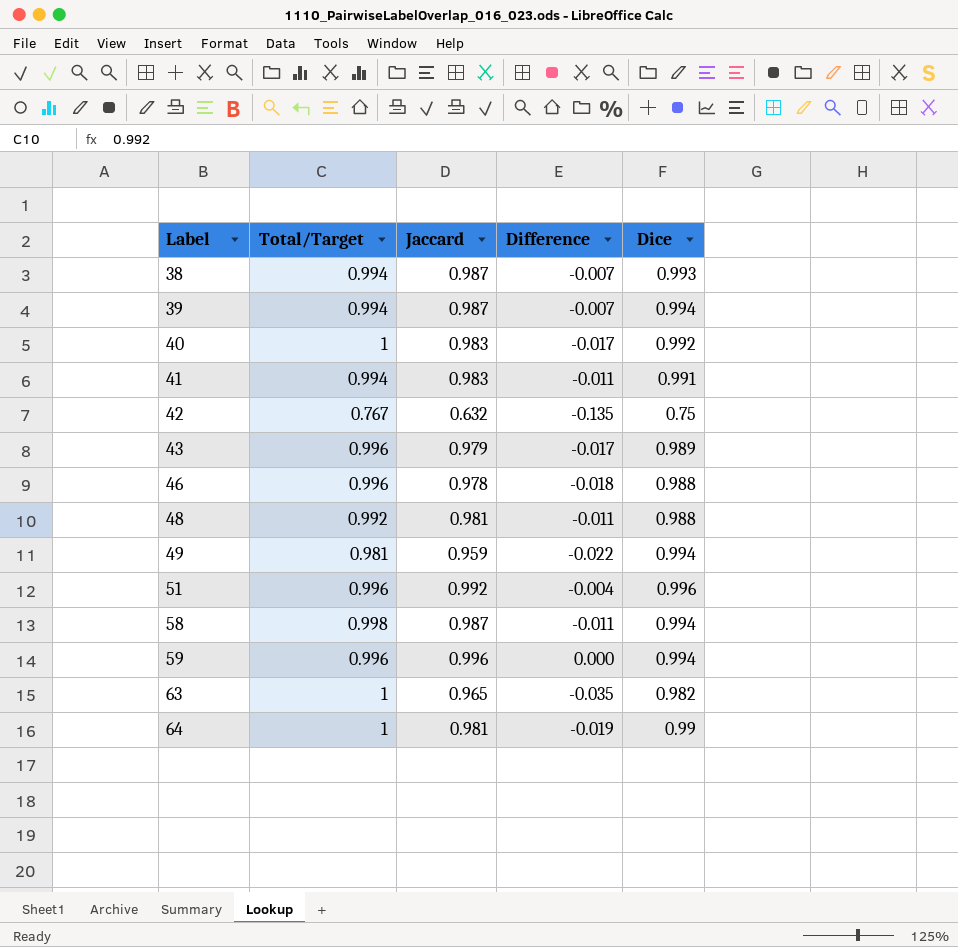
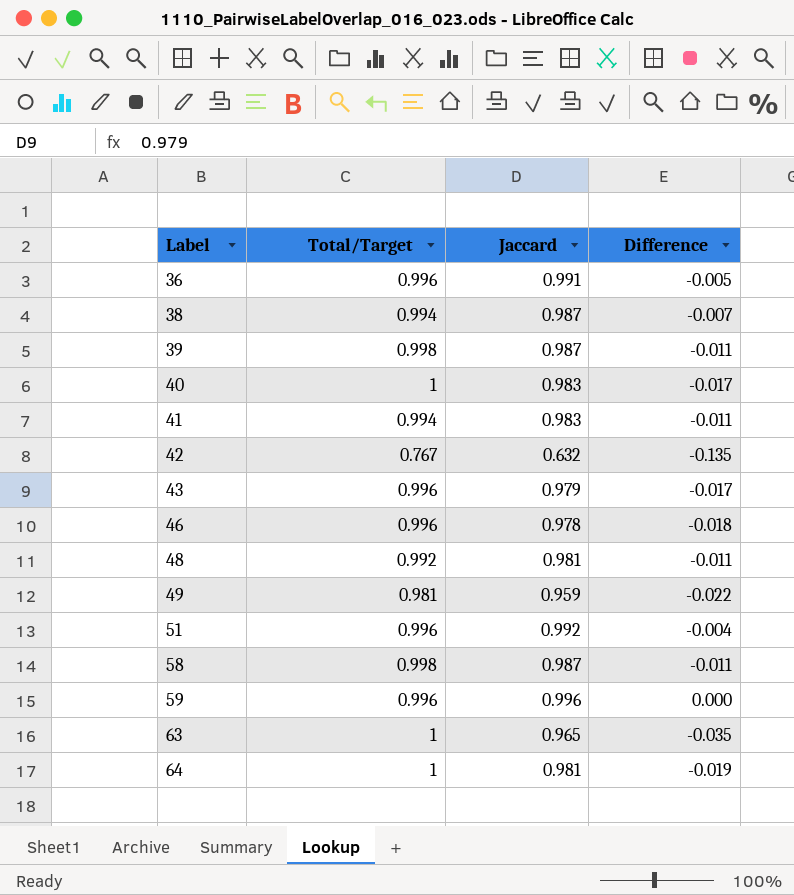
column Dice | position: 5 -> none
row 36: none -> 0.996 | 0.991 | -0.005
39 | Total/Target: 0.994 -> 0.998
39 | Difference: -0.007 -> -0.011

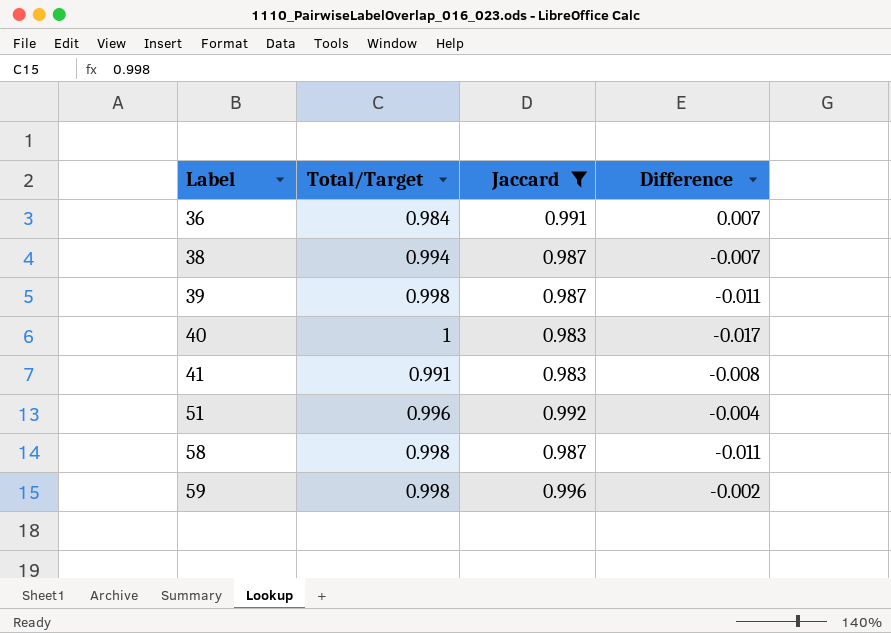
filter: none -> Jaccard >= 0.983
36 | Total/Target: 0.996 -> 0.984
36 | Difference: -0.005 -> 0.007
41 | Total/Target: 0.994 -> 0.991
41 | Difference: -0.011 -> -0.008
59 | Total/Target: 0.996 -> 0.998
59 | Difference: 0.000 -> -0.002

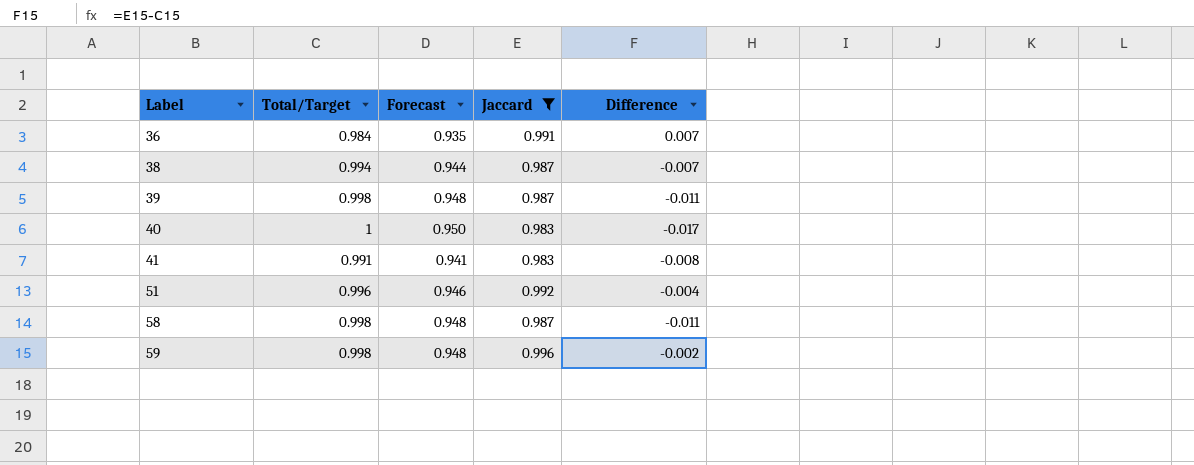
column Forecast | formula: none -> [Total/Target] * 0.95

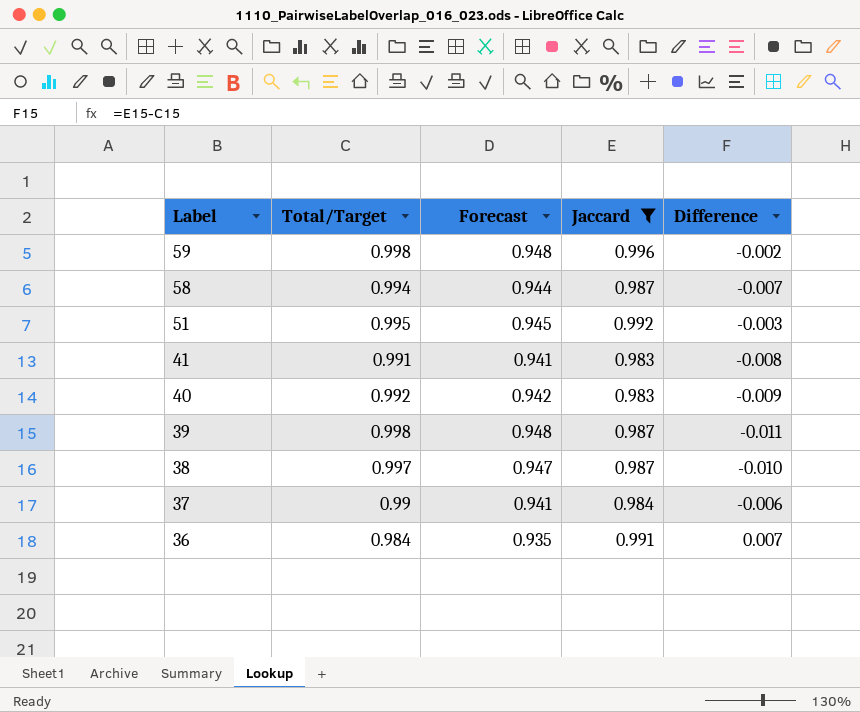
row order: Label ascending -> Label descending
58 | Total/Target: 0.998 -> 0.994
58 | Forecast: 0.948 -> 0.944
58 | Difference: -0.011 -> -0.007
51 | Total/Target: 0.996 -> 0.995
51 | Forecast: 0.946 -> 0.945
51 | Difference: -0.004 -> -0.003
40 | Total/Target: 1 -> 0.992
40 | Forecast: 0.950 -> 0.942
40 | Difference: -0.017 -> -0.009
38 | Total/Target: 0.994 -> 0.997
38 | Forecast: 0.944 -> 0.947
38 | Difference: -0.007 -> -0.010
row 37: none -> 0.99 | 0.941 | 0.984 | -0.006

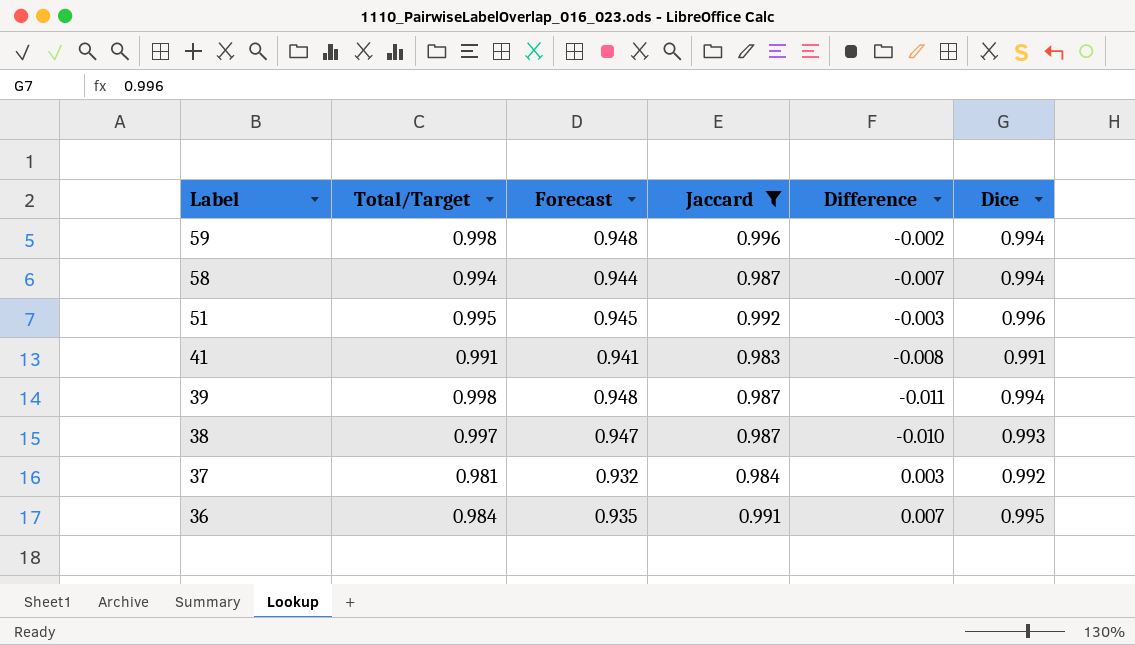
column Dice | position: none -> 6
row 40: 0.992 | 0.942 | 0.983 | -0.009 -> none
37 | Total/Target: 0.99 -> 0.981
37 | Forecast: 0.941 -> 0.932
37 | Difference: -0.006 -> 0.003

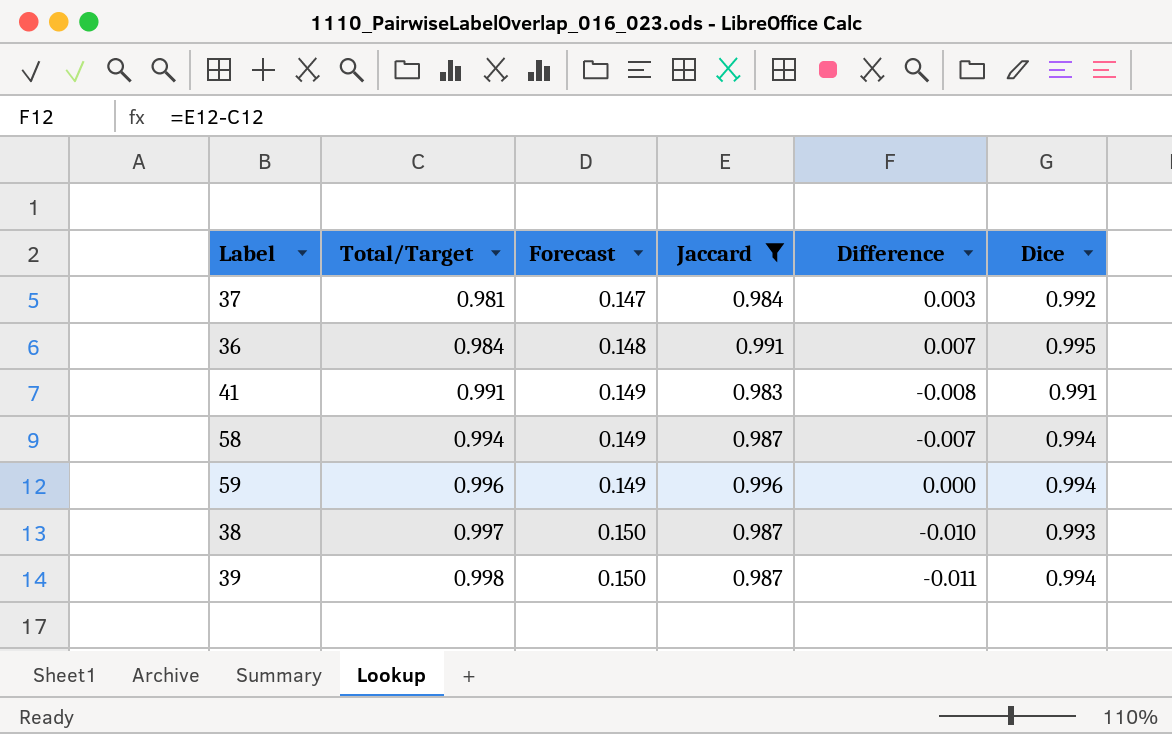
row order: Label descending -> Total/Target ascending
column Forecast | formula: [Total/Target] * 0.95 -> [Total/Target] * 0.15
row 51: 0.995 | 0.945 | 0.992 | -0.003 | 0.996 -> none
59 | Total/Target: 0.998 -> 0.996
59 | Difference: -0.002 -> 0.000

